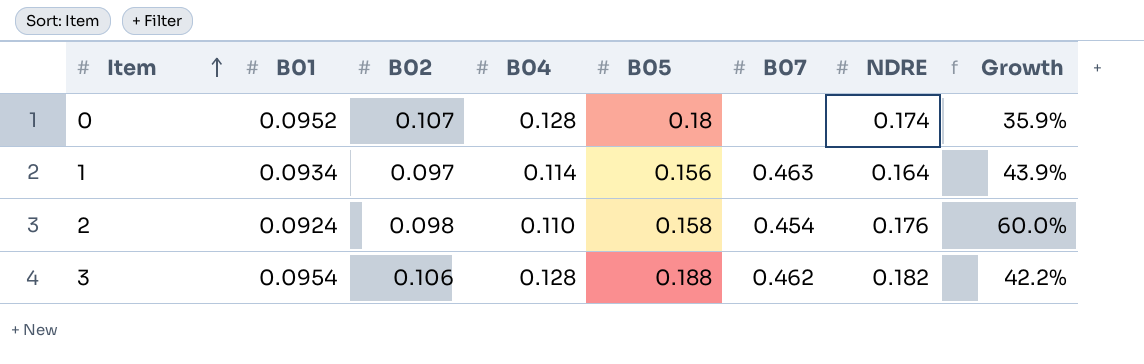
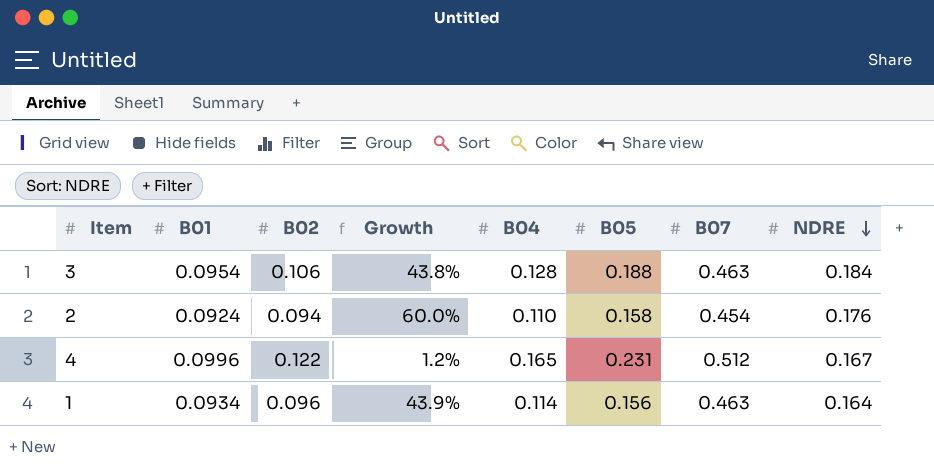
row order: Item ascending -> NDRE descending
column Growth | position: 8 -> 4
row 0: 0.0952 | 0.107 | 0.128 | 0.18 | none | 0.174 | 35.9% -> none
3 | Growth: 42.2% -> 43.8%
3 | B07: 0.462 -> 0.463
3 | NDRE: 0.182 -> 0.184
2 | B02: 0.098 -> 0.094
row 4: none -> 0.0996 | 0.122 | 1.2% | 0.165 | 0.231 | 0.512 | 0.167
1 | B02: 0.097 -> 0.096

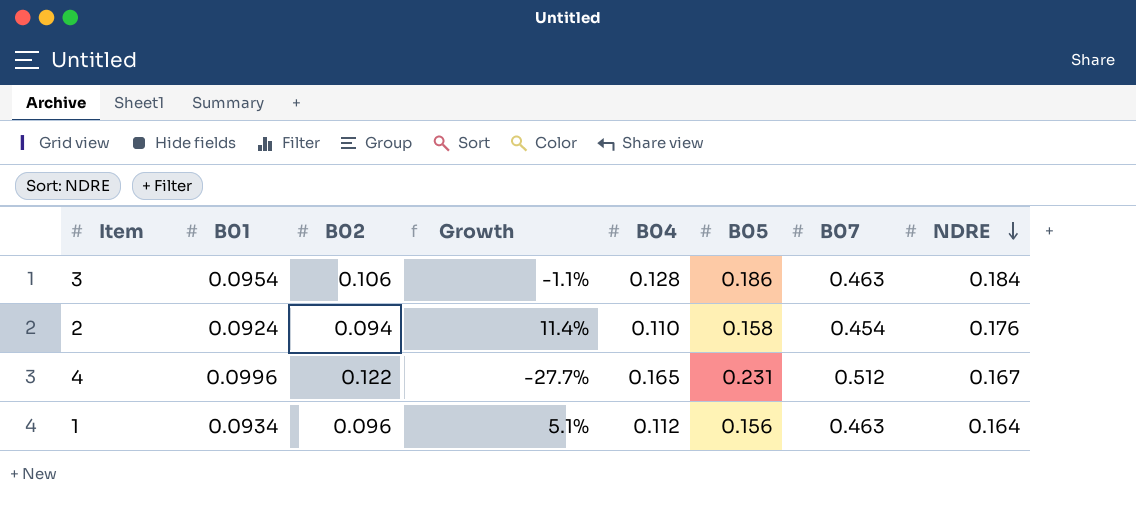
column Growth | formula: ([NDRE] - [B04]) / [B04] -> ([NDRE] - [B05]) / [B05]
3 | B05: 0.188 -> 0.186
1 | B04: 0.114 -> 0.112

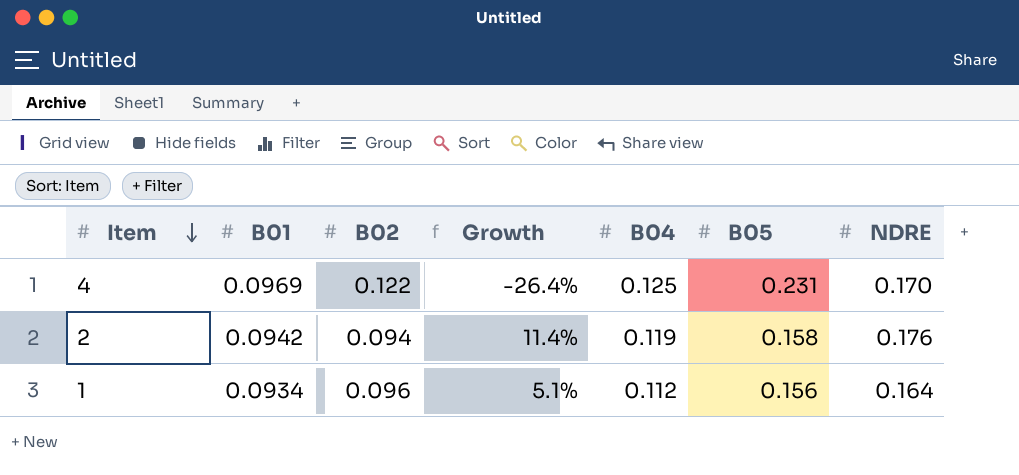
row order: NDRE descending -> Item descending
column B07 | position: 7 -> none
row 3: 0.0954 | 0.106 | -1.1% | 0.128 | 0.186 | 0.463 | 0.184 -> none
4 | B01: 0.0996 -> 0.0969
4 | Growth: -27.7% -> -26.4%
4 | B04: 0.165 -> 0.125
4 | NDRE: 0.167 -> 0.170
2 | B01: 0.0924 -> 0.0942
2 | B04: 0.110 -> 0.119

